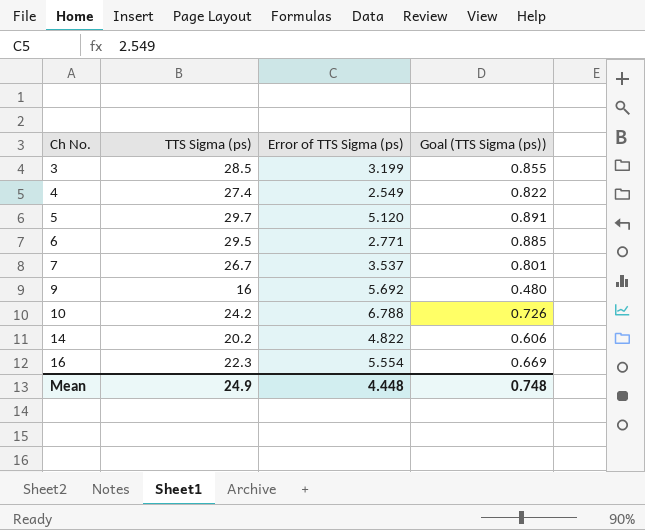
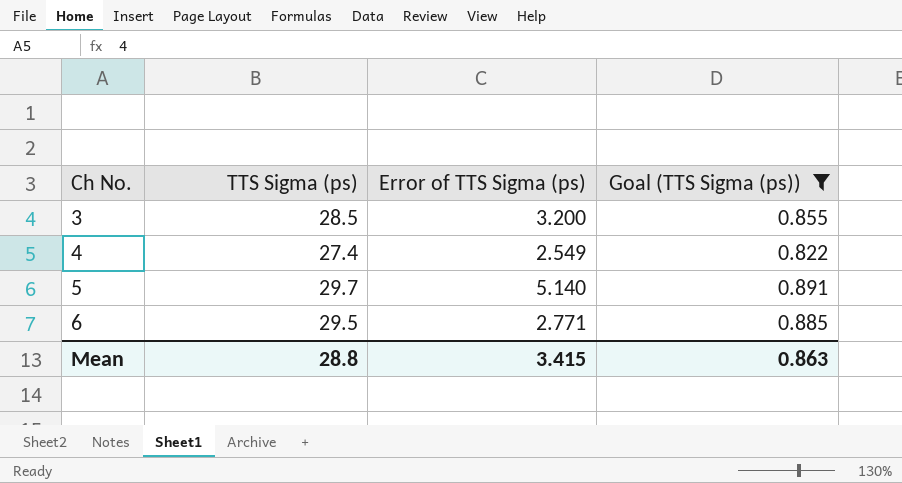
filter: none -> Goal (TTS Sigma (ps)) >= 0.822
3 | Error of TTS Sigma (ps): 3.199 -> 3.200
5 | Error of TTS Sigma (ps): 5.120 -> 5.140
Mean | TTS Sigma (ps): 24.9 -> 28.8
Mean | Error of TTS Sigma (ps): 4.448 -> 3.415
Mean | Goal (TTS Sigma (ps)): 0.748 -> 0.863

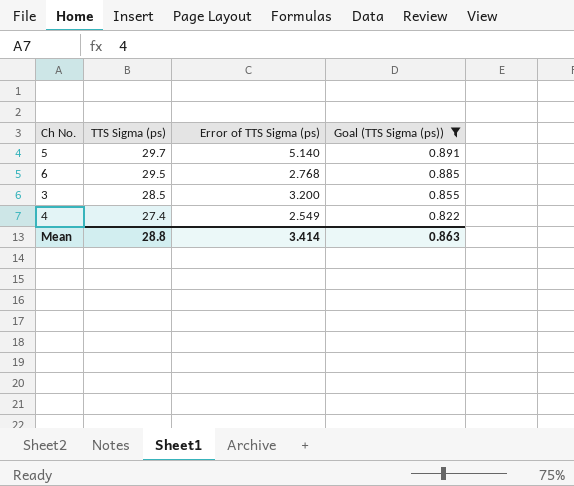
row order: Ch No. ascending -> TTS Sigma (ps) descending
6 | Error of TTS Sigma (ps): 2.771 -> 2.768
Mean | Error of TTS Sigma (ps): 3.415 -> 3.414

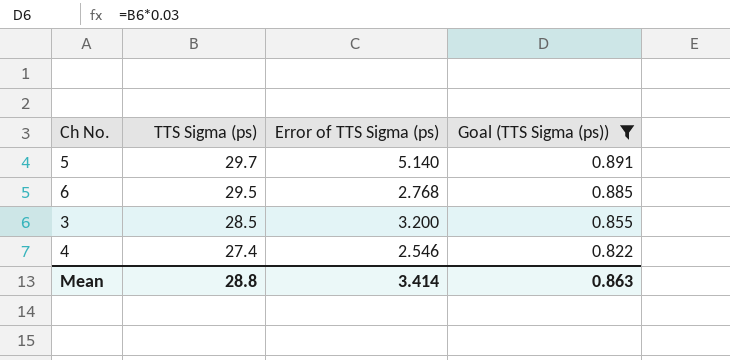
4 | Error of TTS Sigma (ps): 2.549 -> 2.546

